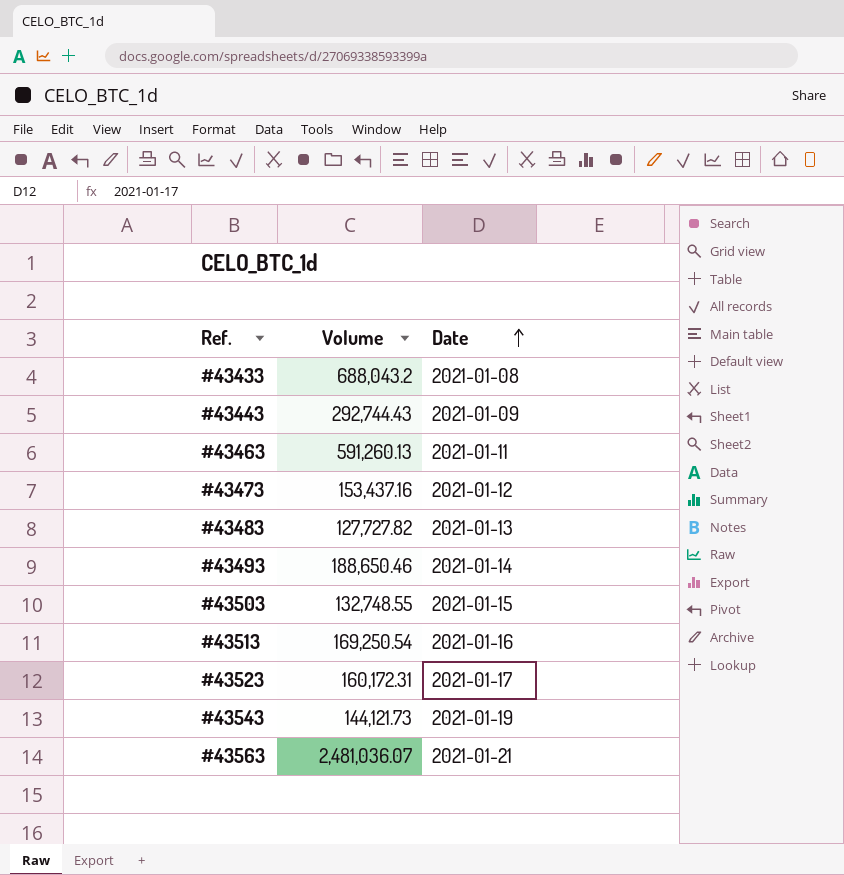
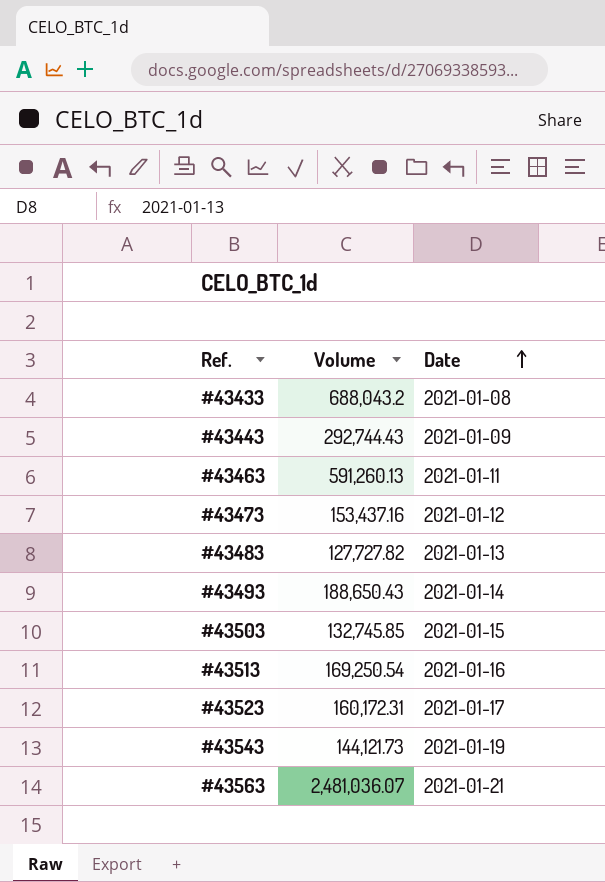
#43493 | Volume: 188,650.46 -> 188,650.43
#43503 | Volume: 132,748.55 -> 132,745.85

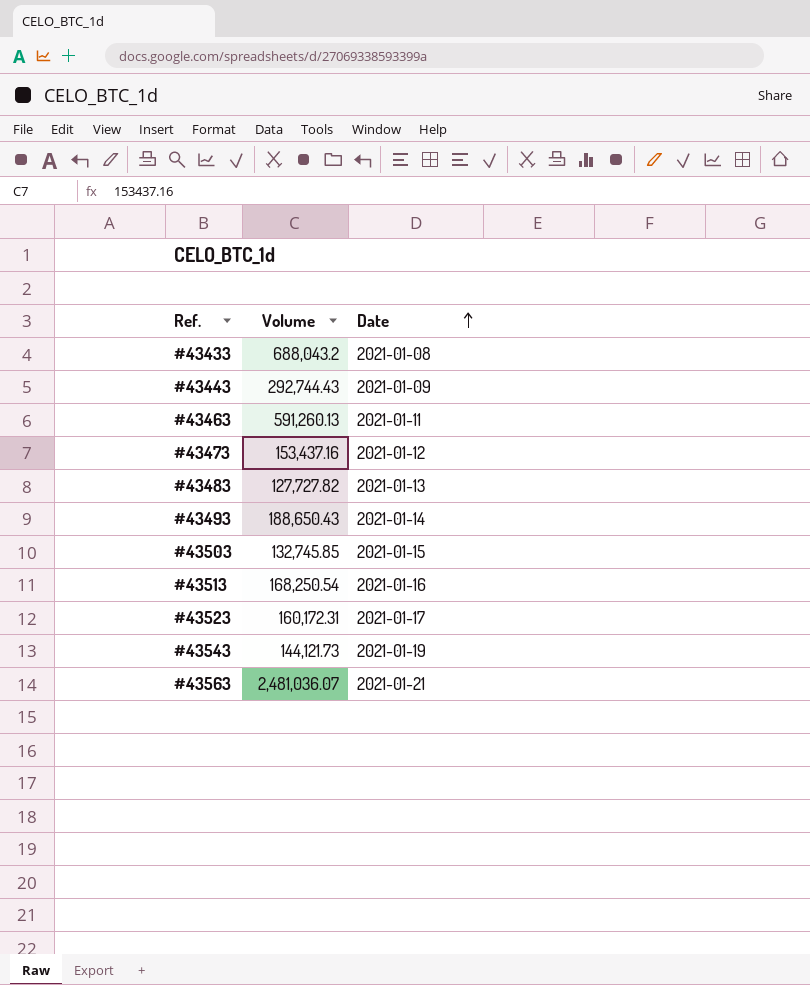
#43513 | Volume: 169,250.54 -> 168,250.54

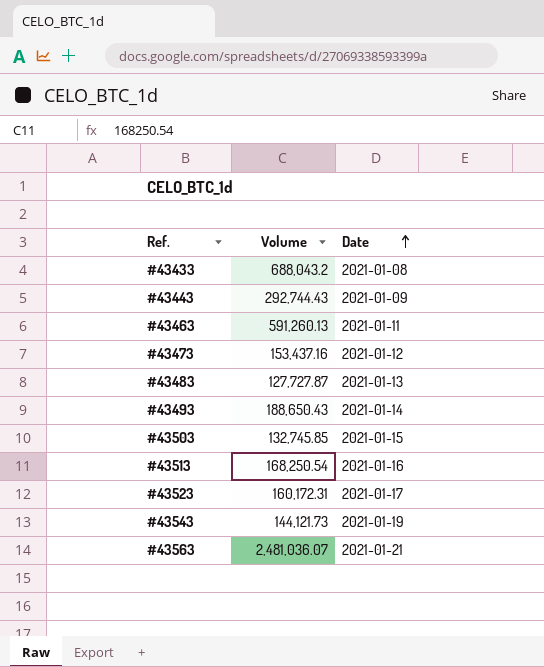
#43483 | Volume: 127,727.82 -> 127,727.87

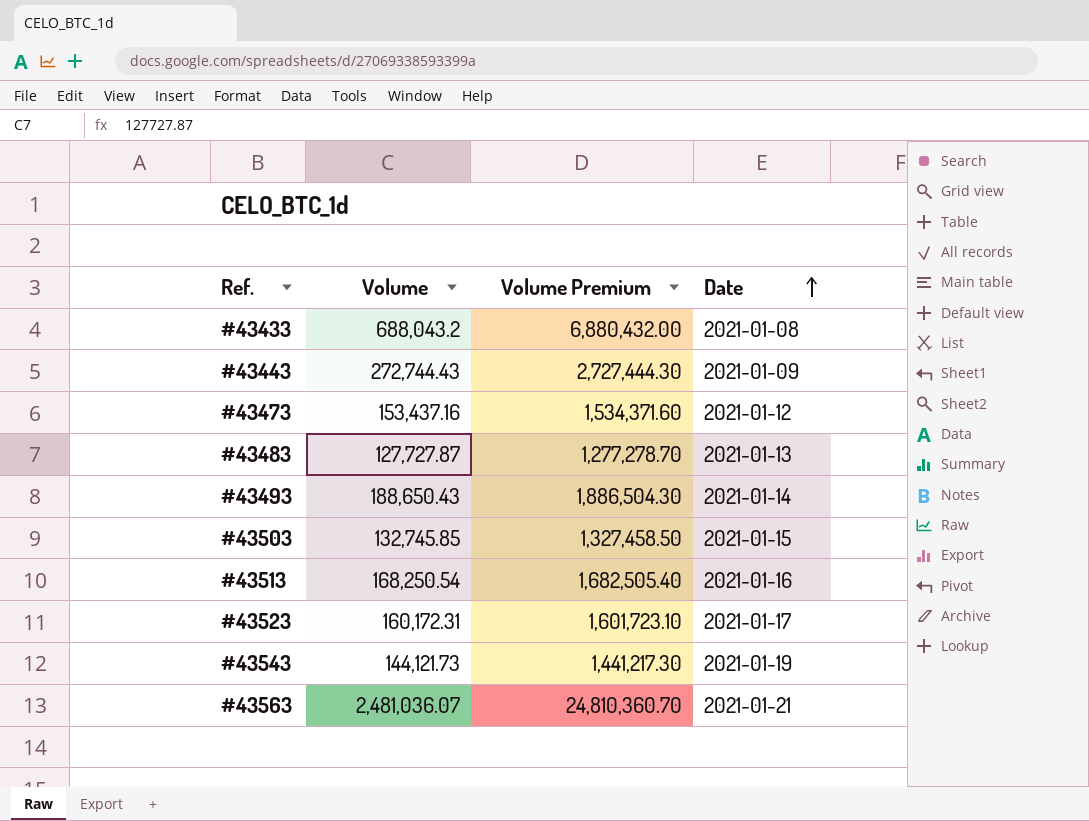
column Volume Premium | formula: none -> [Volume] * 10
row #43463: 591,260.13 | 2021-01-11 -> none
#43443 | Volume: 292,744.43 -> 272,744.43

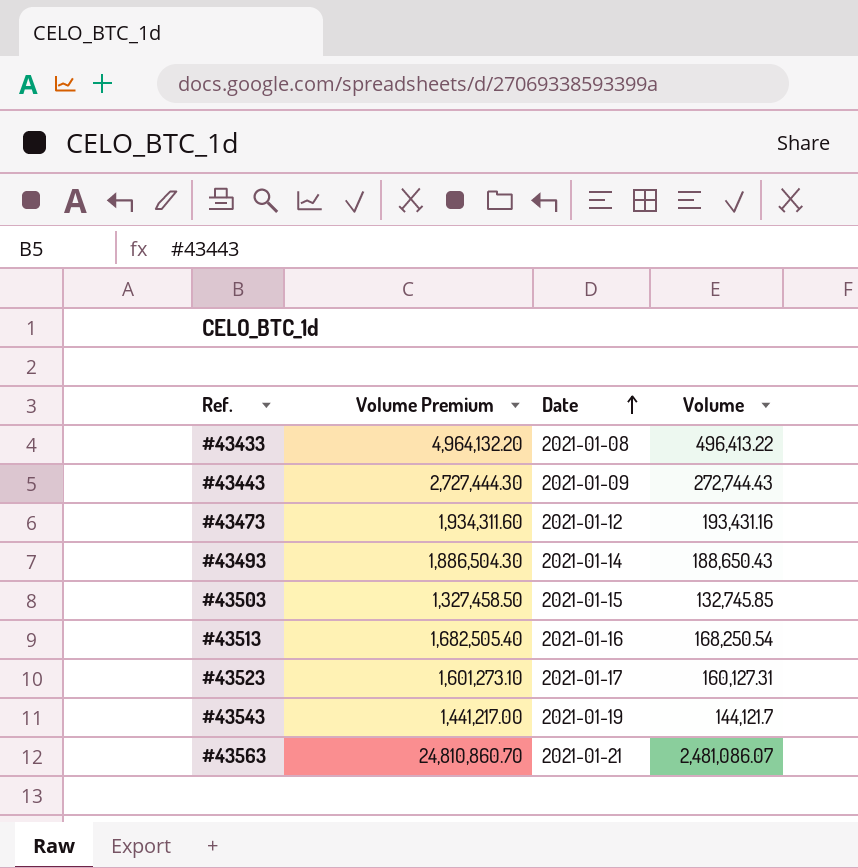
column Volume | position: 2 -> 4
row #43483: 127,727.87 | 1,277,278.70 | 2021-01-13 -> none
#43433 | Volume Premium: 6,880,432.00 -> 4,964,132.20
#43433 | Volume: 688,043.2 -> 496,413.22
#43473 | Volume Premium: 1,534,371.60 -> 1,934,311.60
#43473 | Volume: 153,437.16 -> 193,431.16
#43523 | Volume Premium: 1,601,723.10 -> 1,601,273.10
#43523 | Volume: 160,172.31 -> 160,127.31
#43543 | Volume Premium: 1,441,217.30 -> 1,441,217.00
#43543 | Volume: 144,121.73 -> 144,121.7
#43563 | Volume Premium: 24,810,360.70 -> 24,810,860.70
#43563 | Volume: 2,481,036.07 -> 2,481,086.07

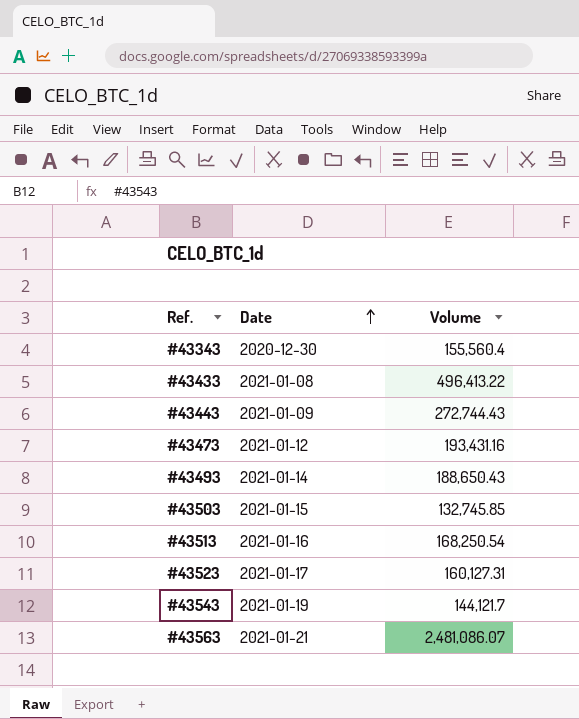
column Volume Premium | formula: [Volume] * 10 -> none
row #43343: none -> 2020-12-30 | 155,560.4

